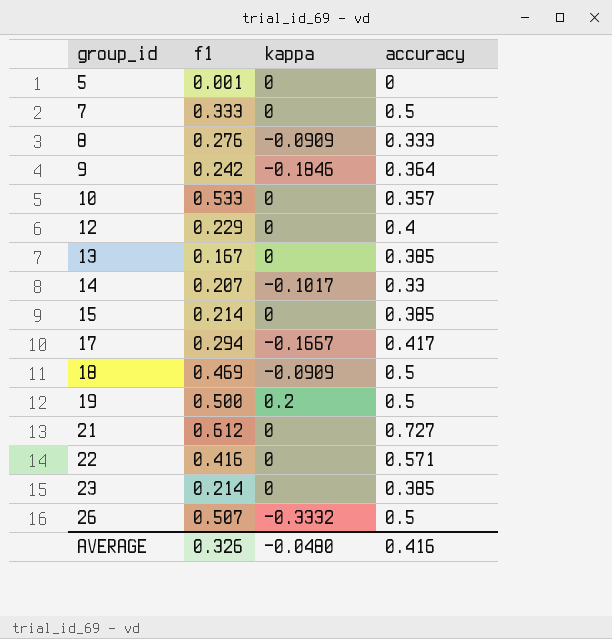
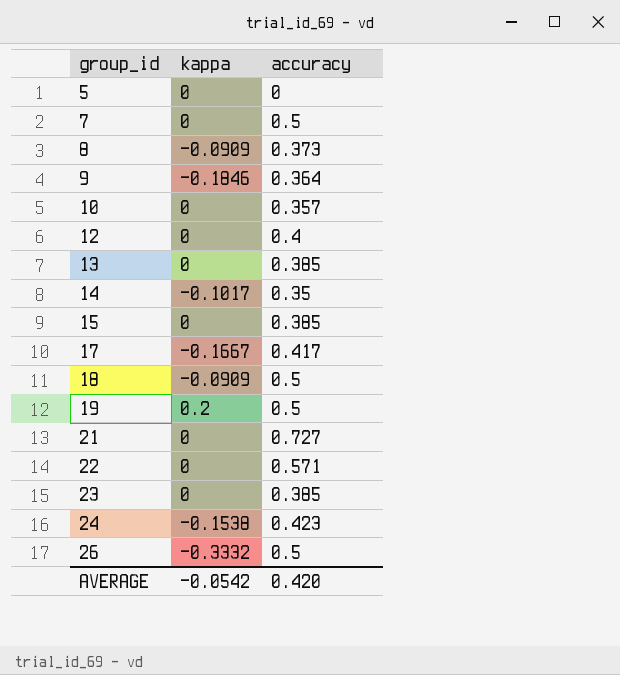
column f1 | position: 2 -> none
8 | accuracy: 0.333 -> 0.373
14 | accuracy: 0.33 -> 0.35
row 24: none -> -0.1538 | 0.423
AVERAGE | kappa: -0.0480 -> -0.0542
AVERAGE | accuracy: 0.416 -> 0.420

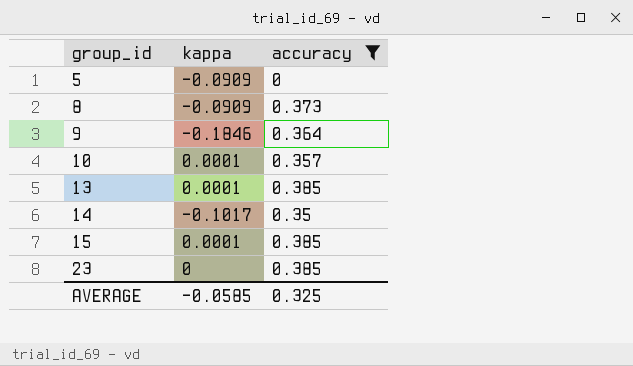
filter: none -> accuracy <= 0.385
5 | kappa: 0 -> -0.0909
10 | kappa: 0 -> 0.0001
13 | kappa: 0 -> 0.0001
15 | kappa: 0 -> 0.0001
AVERAGE | kappa: -0.0542 -> -0.0585
AVERAGE | accuracy: 0.420 -> 0.325

